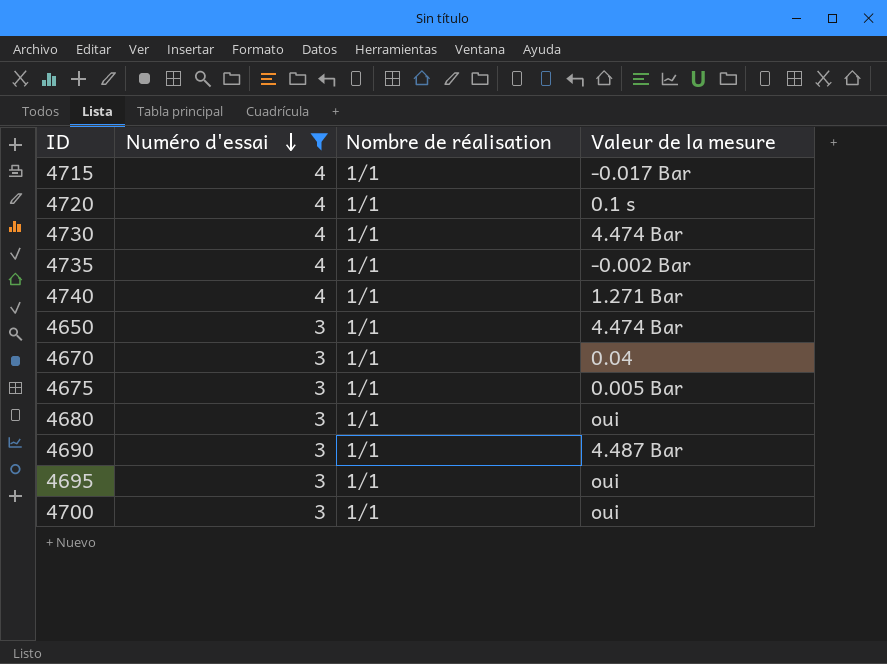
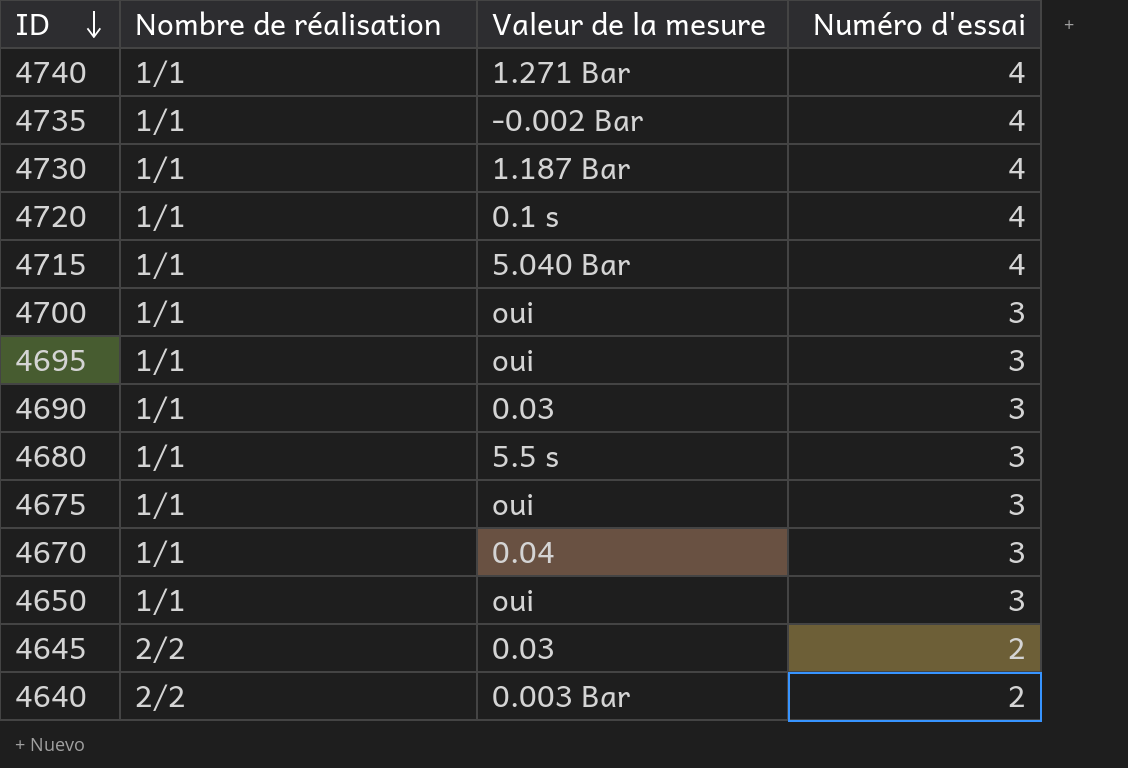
filter: Numéro d'essai != 2 -> none
row order: Numéro d'essai descending -> ID descending
column Numéro d'essai | position: 2 -> 4
4730 | Valeur de la mesure: 4.474 Bar -> 1.187 Bar
4715 | Valeur de la mesure: -0.017 Bar -> 5.040 Bar
4690 | Valeur de la mesure: 4.487 Bar -> 0.03
4680 | Valeur de la mesure: oui -> 5.5 s
4675 | Valeur de la mesure: 0.005 Bar -> oui
4650 | Valeur de la mesure: 4.474 Bar -> oui

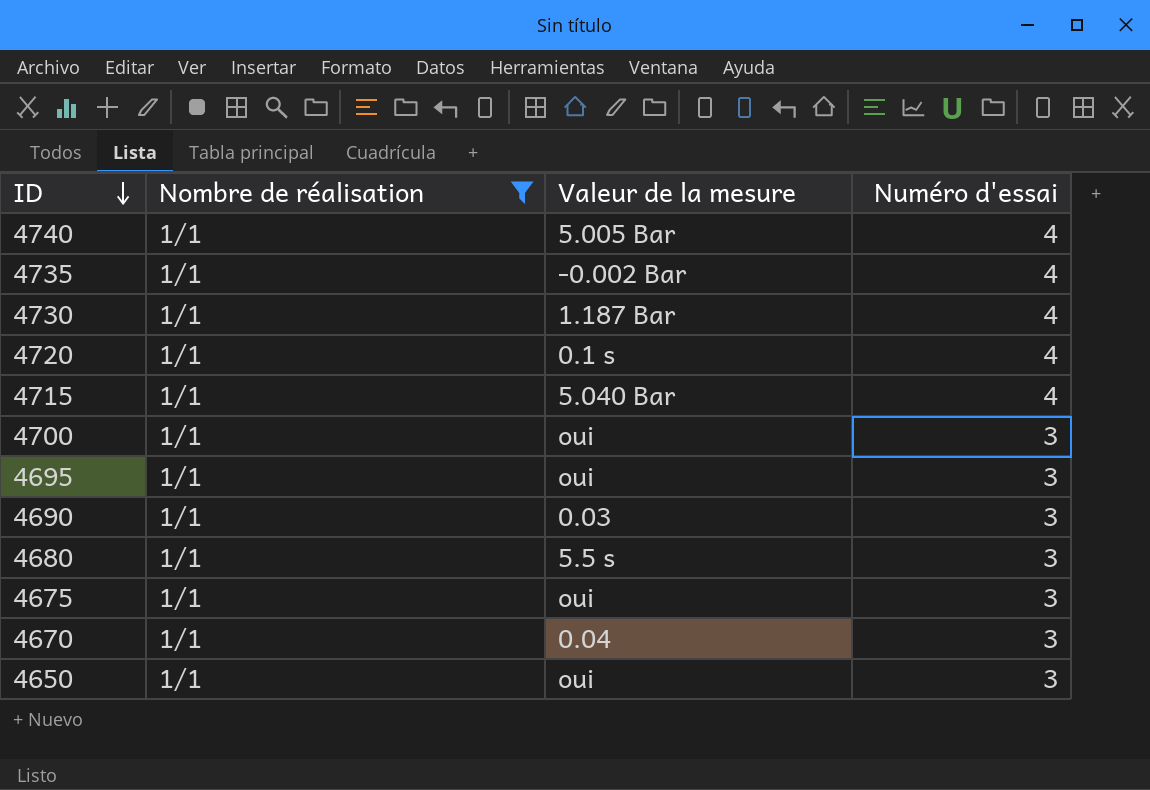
filter: none -> Nombre de réalisation = 1/1
4740 | Valeur de la mesure: 1.271 Bar -> 5.005 Bar

